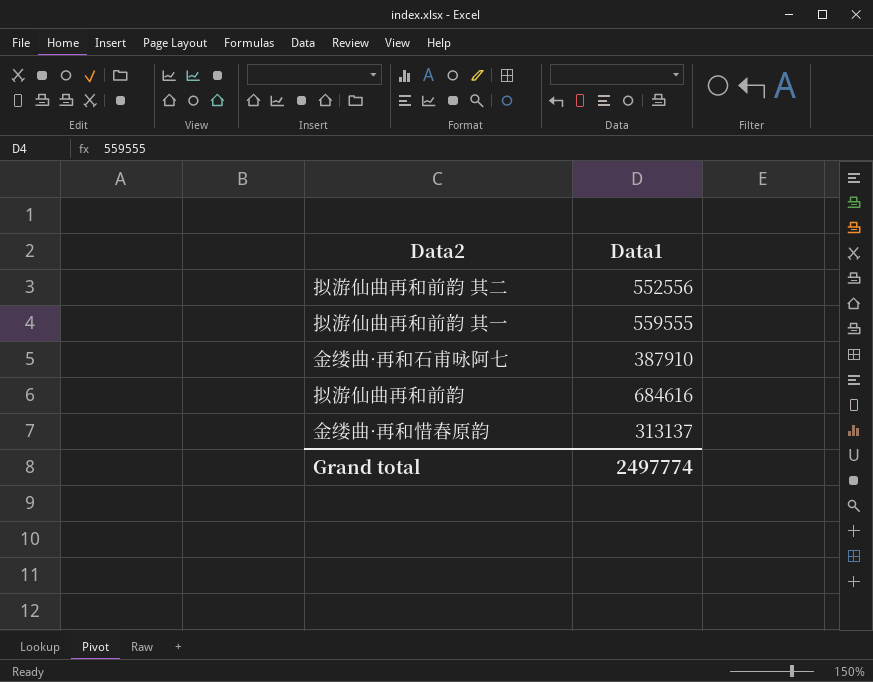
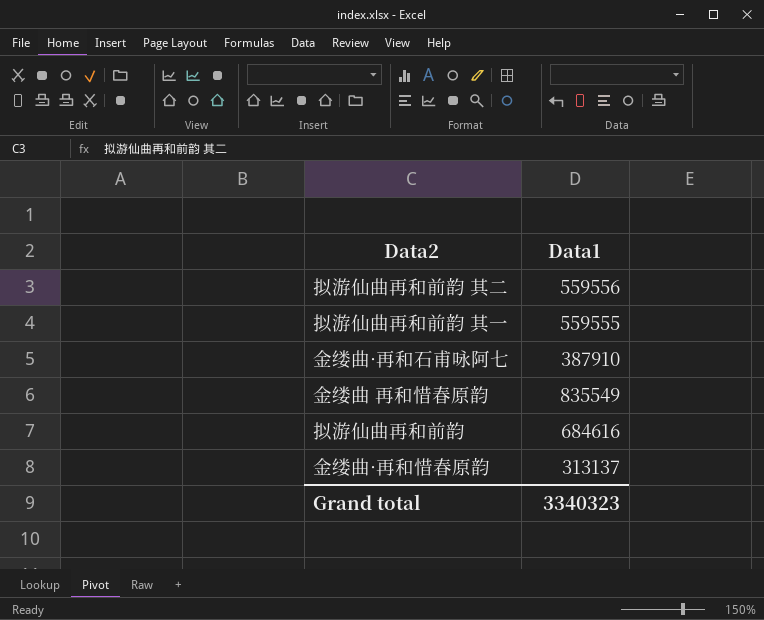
拟游仙曲再和前韵 其二 | Data1: 552556 -> 559556
row 金缕曲 再和惜春原韵: none -> 835549
Grand total | Data1: 2497774 -> 3340323

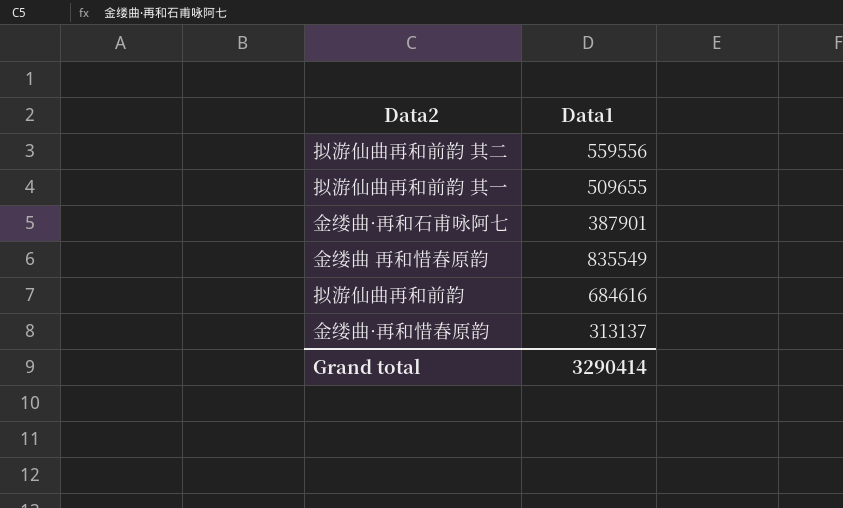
拟游仙曲再和前韵 其一 | Data1: 559555 -> 509655
金缕曲·再和石甫咏阿七 | Data1: 387910 -> 387901
Grand total | Data1: 3340323 -> 3290414

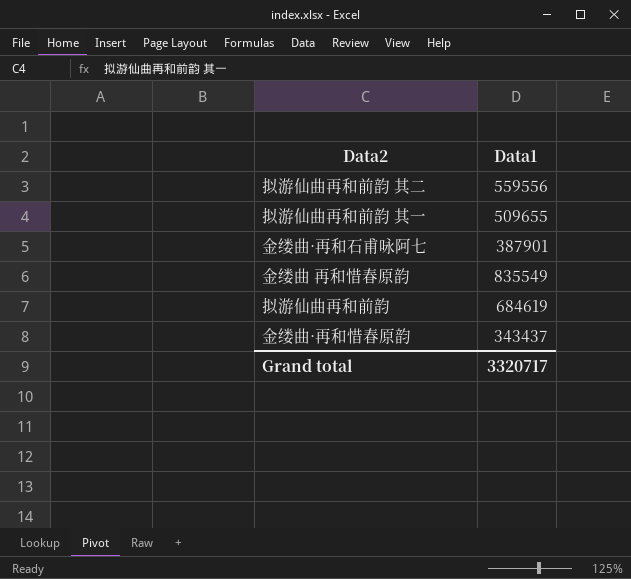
拟游仙曲再和前韵 | Data1: 684616 -> 684619
金缕曲·再和惜春原韵 | Data1: 313137 -> 343437
Grand total | Data1: 3290414 -> 3320717

